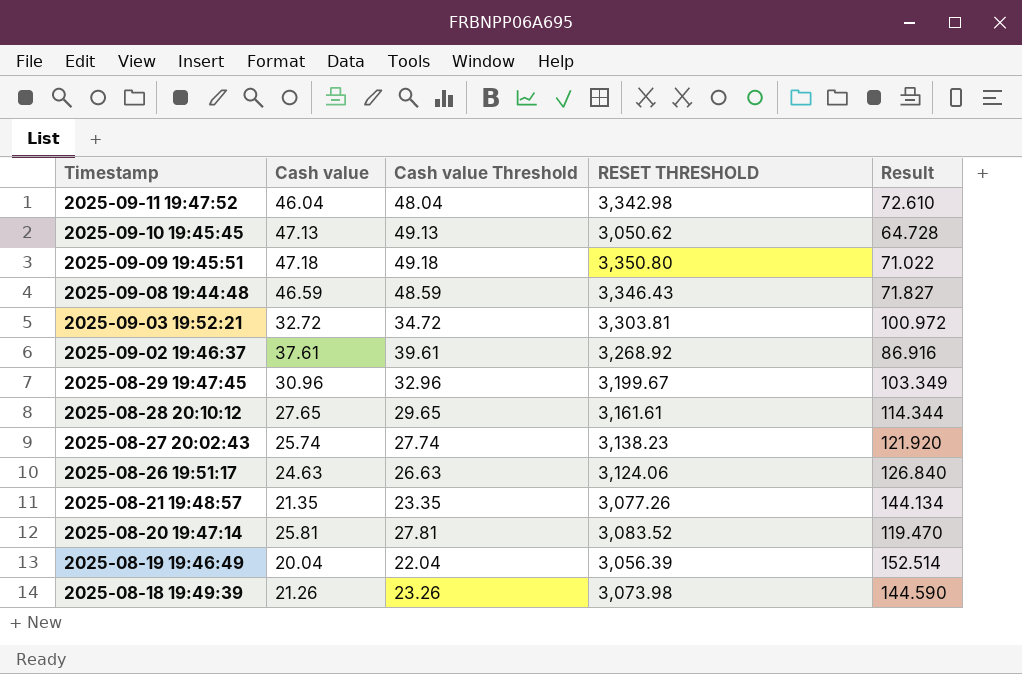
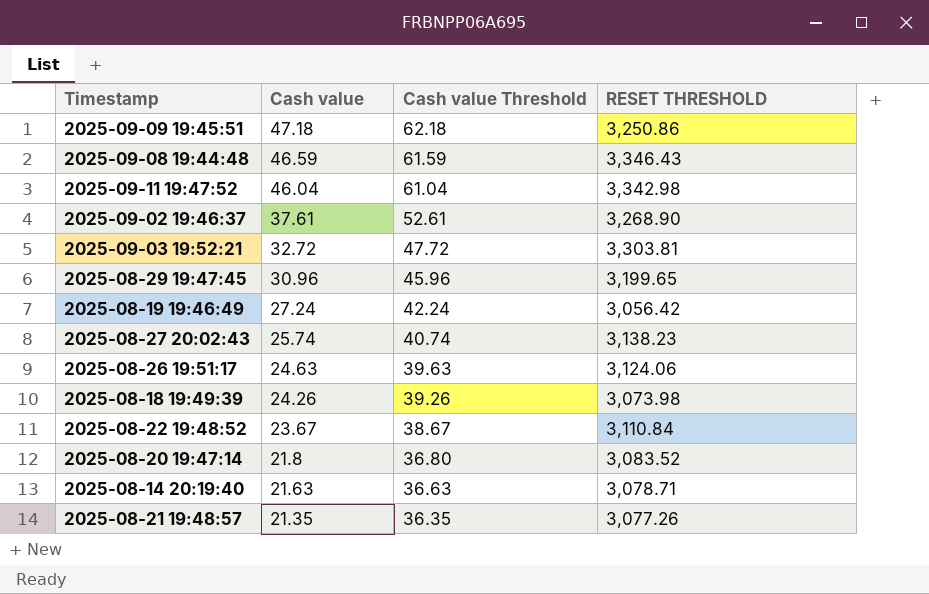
row order: Timestamp descending -> Cash value descending
column Result | formula: [RESET THRESHOLD] / [Cash value] -> none
column Cash value Threshold | formula: [Cash value] + 2 -> [Cash value] + 15
row 2025-09-10 19:45:45: 47.13 | 49.13 | 3,050.62 | 64.728 -> none
row 2025-08-28 20:10:12: 27.65 | 29.65 | 3,161.61 | 114.344 -> none
2025-09-09 19:45:51 | RESET THRESHOLD: 3,350.80 -> 3,250.86
2025-09-02 19:46:37 | RESET THRESHOLD: 3,268.92 -> 3,268.90
2025-08-29 19:47:45 | RESET THRESHOLD: 3,199.67 -> 3,199.65
2025-08-19 19:46:49 | Cash value: 20.04 -> 27.24
2025-08-19 19:46:49 | RESET THRESHOLD: 3,056.39 -> 3,056.42
2025-08-18 19:49:39 | Cash value: 21.26 -> 24.26
row 2025-08-22 19:48:52: none -> 23.67 | 38.67 | 3,110.84
2025-08-20 19:47:14 | Cash value: 25.81 -> 21.8
row 2025-08-14 20:19:40: none -> 21.63 | 36.63 | 3,078.71

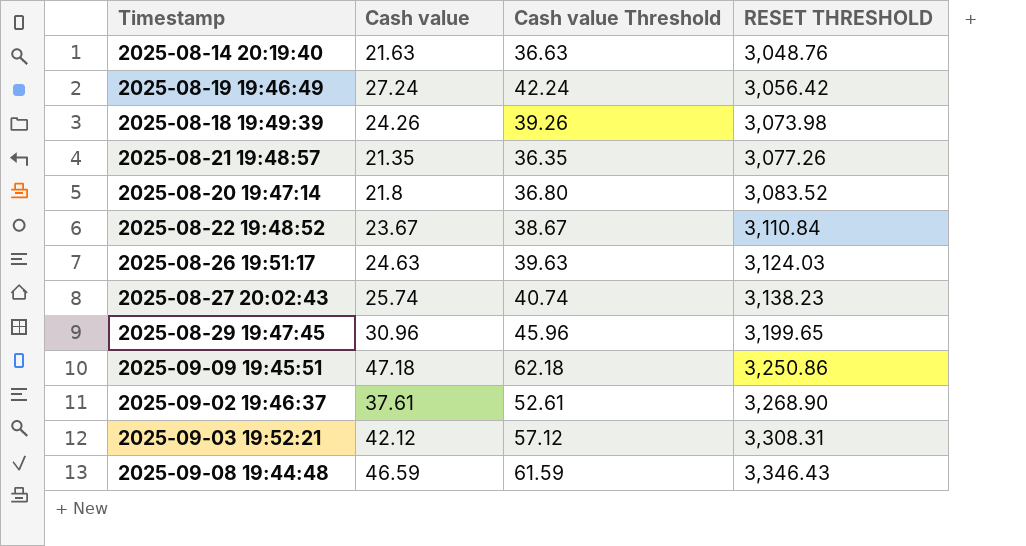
row order: Cash value descending -> RESET THRESHOLD ascending
row 2025-09-11 19:47:52: 46.04 | 61.04 | 3,342.98 -> none
2025-08-14 20:19:40 | RESET THRESHOLD: 3,078.71 -> 3,048.76
2025-08-26 19:51:17 | RESET THRESHOLD: 3,124.06 -> 3,124.03
2025-09-03 19:52:21 | Cash value: 32.72 -> 42.12
2025-09-03 19:52:21 | Cash value Threshold: 47.72 -> 57.12
2025-09-03 19:52:21 | RESET THRESHOLD: 3,303.81 -> 3,308.31

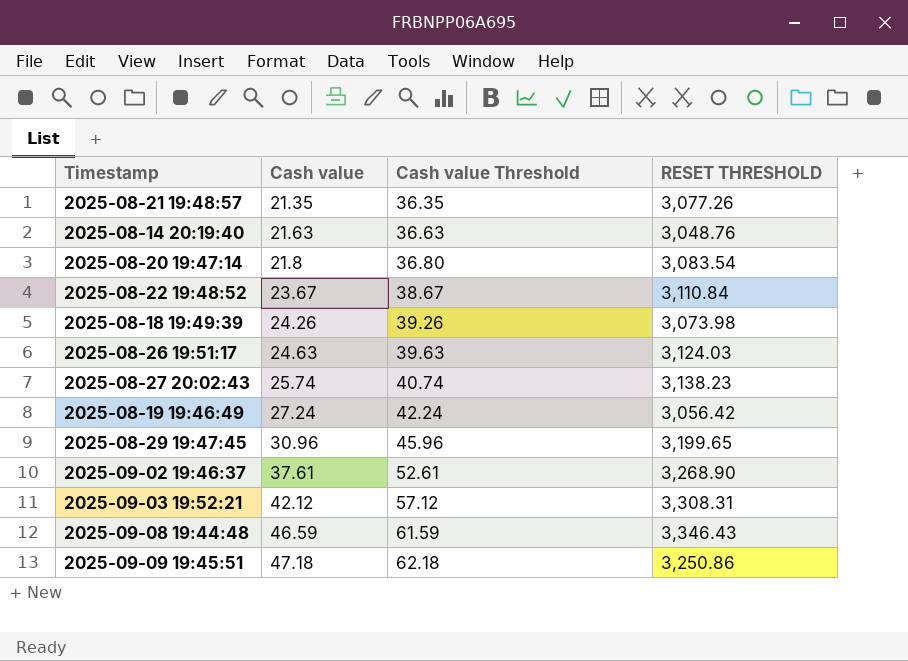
row order: RESET THRESHOLD ascending -> Cash value ascending
2025-08-20 19:47:14 | RESET THRESHOLD: 3,083.52 -> 3,083.54

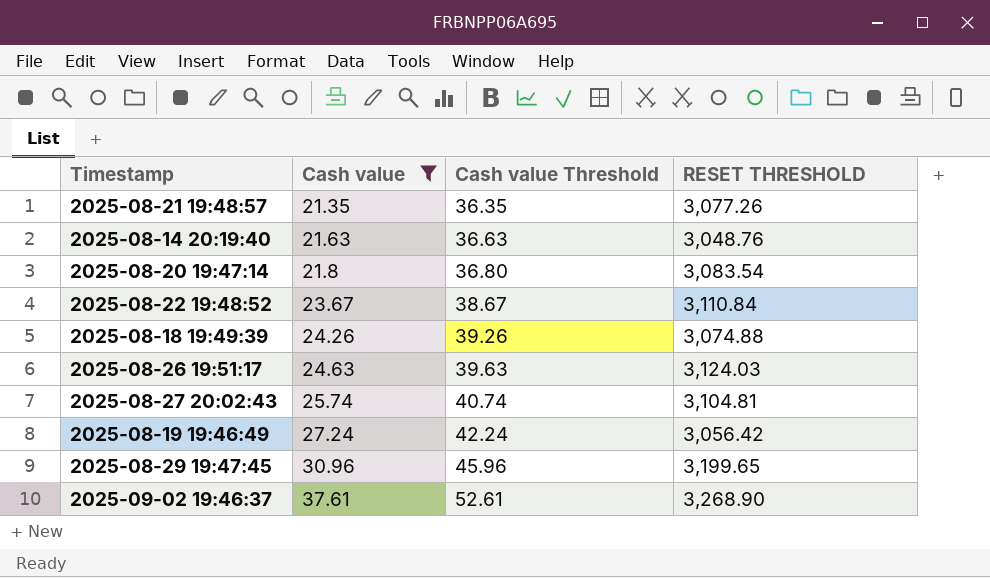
filter: none -> Cash value <= 37.61
2025-08-18 19:49:39 | RESET THRESHOLD: 3,073.98 -> 3,074.88
2025-08-27 20:02:43 | RESET THRESHOLD: 3,138.23 -> 3,104.81

